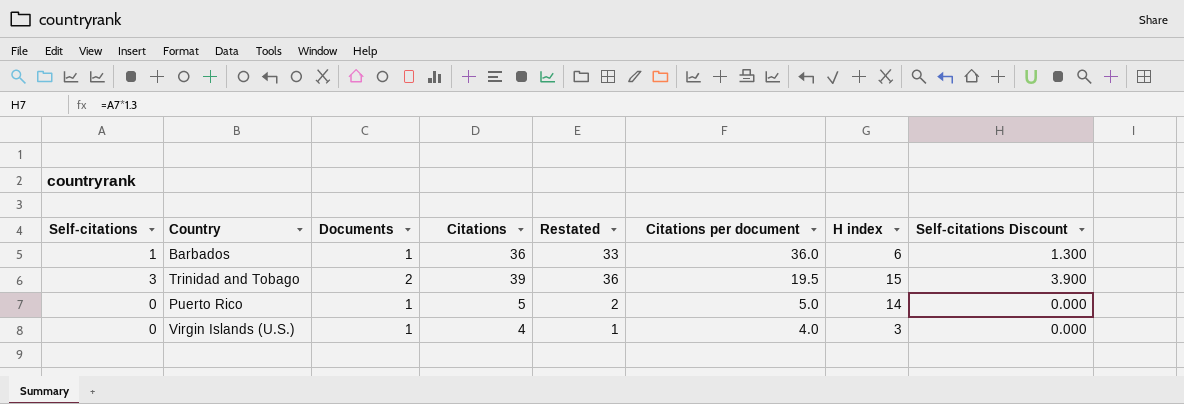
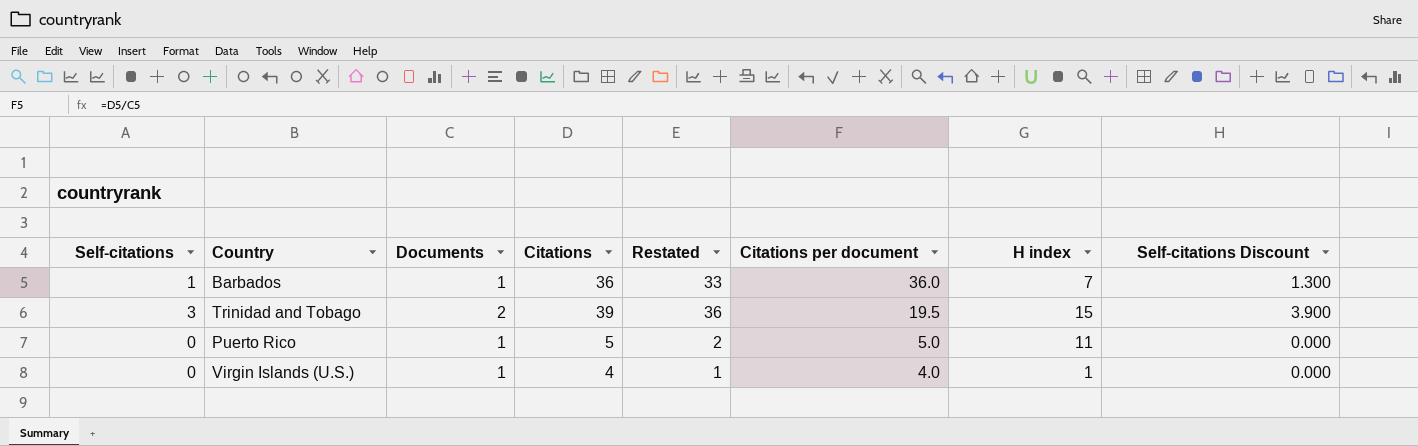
Barbados | H index: 6 -> 7
Puerto Rico | H index: 14 -> 11
Virgin Islands (U.S.) | H index: 3 -> 1

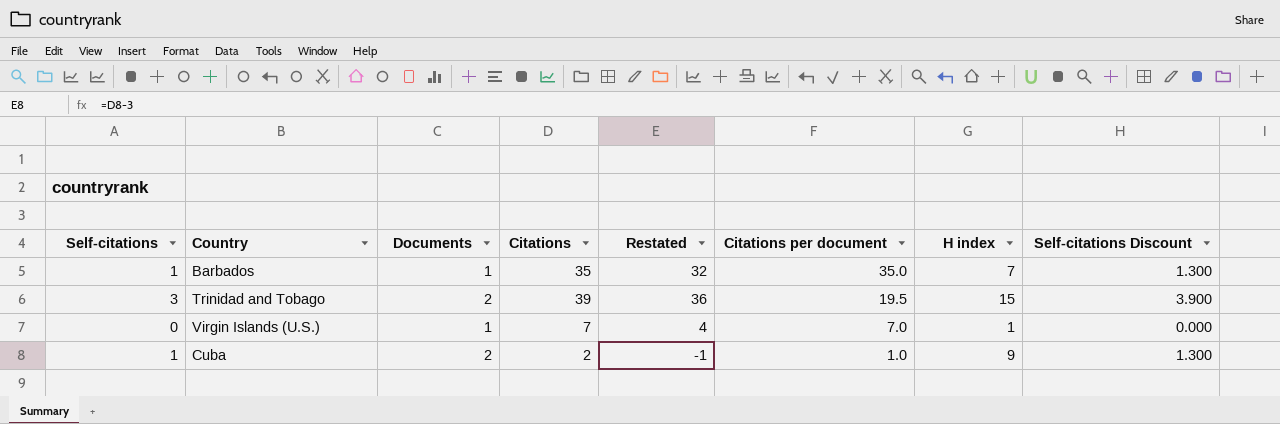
row Puerto Rico: 0 | 1 | 5 | 2 | 5.0 | 11 | 0.000 -> none
Barbados | Citations: 36 -> 35
Barbados | Restated: 33 -> 32
Barbados | Citations per document: 36.0 -> 35.0
Virgin Islands (U.S.) | Citations: 4 -> 7
Virgin Islands (U.S.) | Restated: 1 -> 4
Virgin Islands (U.S.) | Citations per document: 4.0 -> 7.0
row Cuba: none -> 1 | 2 | 2 | -1 | 1.0 | 9 | 1.300

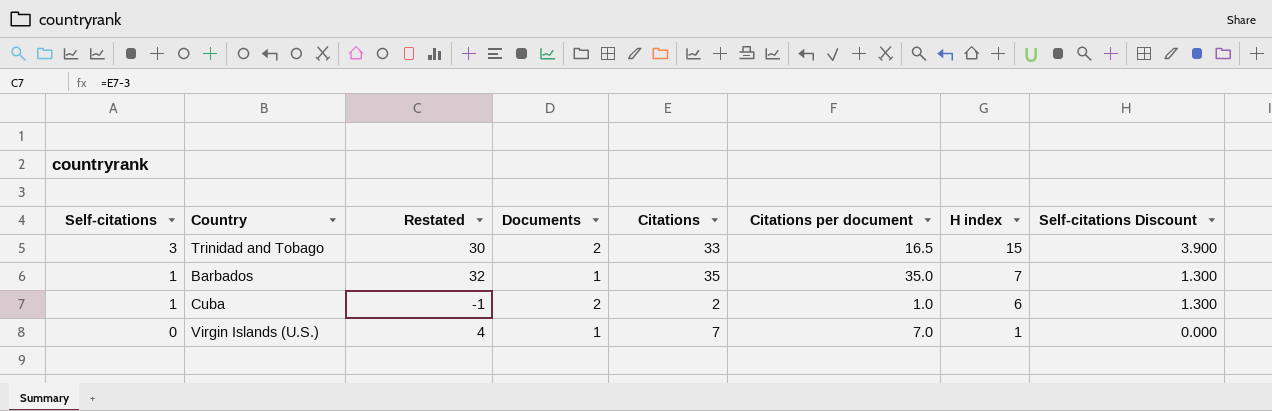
row order: Citations per document descending -> Self-citations descending
column Restated | position: 5 -> 3
Trinidad and Tobago | Restated: 36 -> 30
Trinidad and Tobago | Citations: 39 -> 33
Trinidad and Tobago | Citations per document: 19.5 -> 16.5
Cuba | H index: 9 -> 6

